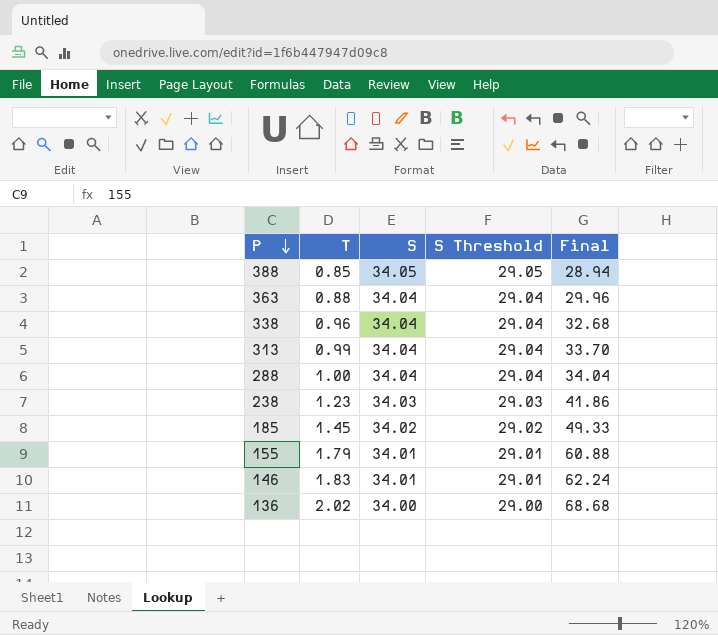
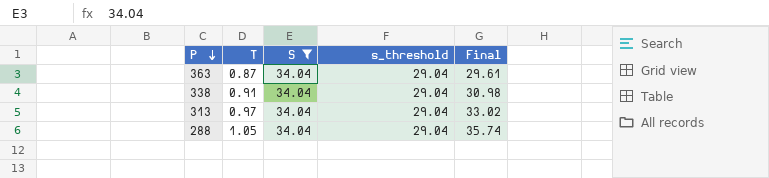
filter: none -> S = 34.04
column name: S Threshold -> s_threshold
363 | T: 0.88 -> 0.87
363 | Final: 29.96 -> 29.61
338 | T: 0.96 -> 0.91
338 | Final: 32.68 -> 30.98
313 | T: 0.99 -> 0.97
313 | Final: 33.70 -> 33.02
288 | T: 1.00 -> 1.05
288 | Final: 34.04 -> 35.74

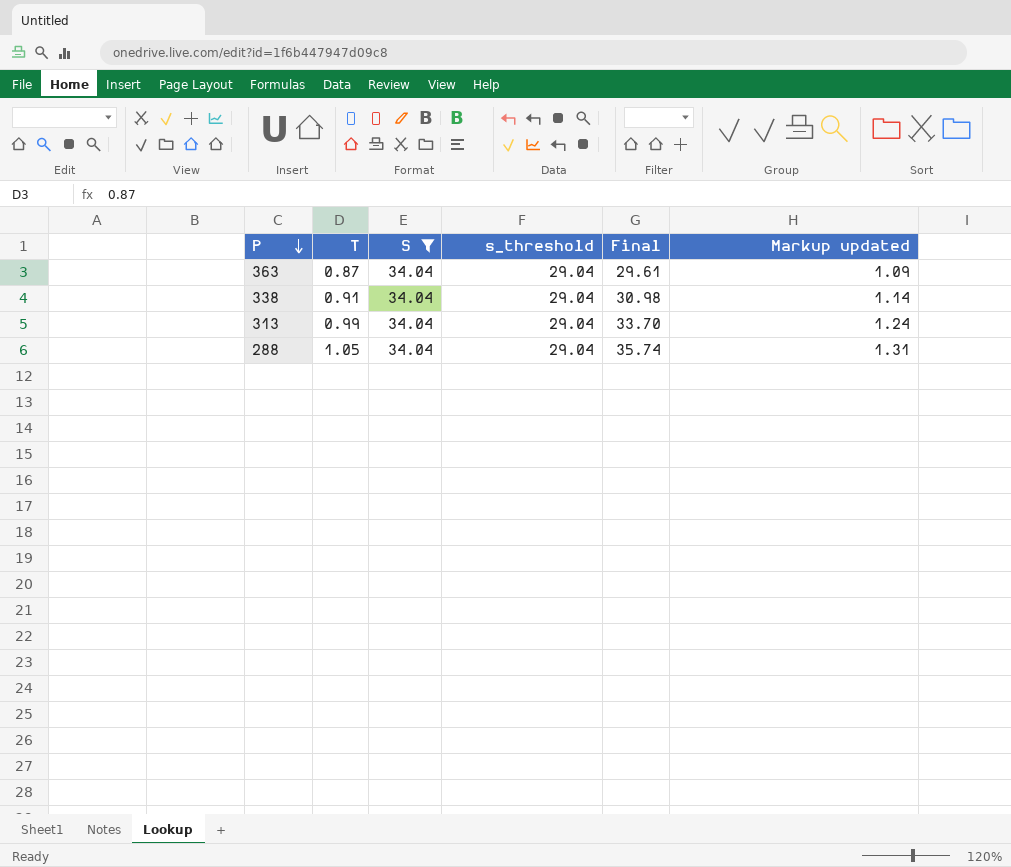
column Markup updated | formula: none -> [T] * 1.25
313 | T: 0.97 -> 0.99
313 | Final: 33.02 -> 33.70

